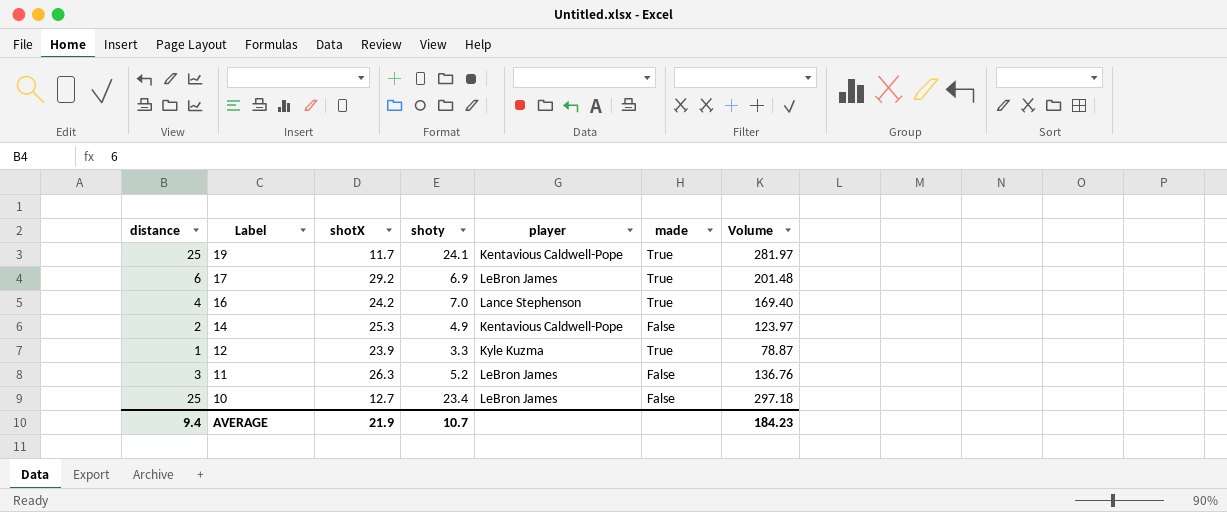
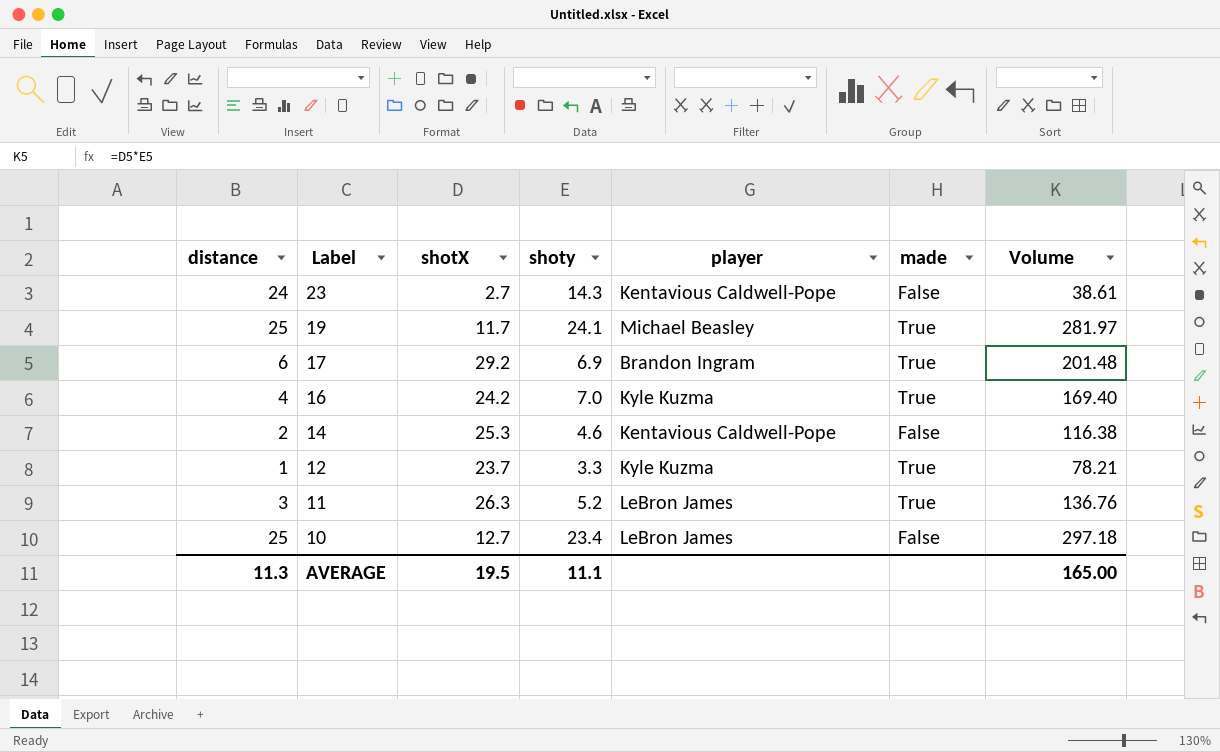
row 23: none -> 24 | 2.7 | 14.3 | Kentavious Caldwell-Pope | False | 38.61
19 | player: Kentavious Caldwell-Pope -> Michael Beasley
17 | player: LeBron James -> Brandon Ingram
16 | player: Lance Stephenson -> Kyle Kuzma
14 | shoty: 4.9 -> 4.6
14 | Volume: 123.97 -> 116.38
12 | shotX: 23.9 -> 23.7
12 | Volume: 78.87 -> 78.21
11 | made: False -> True
AVERAGE | distance: 9.4 -> 11.3
AVERAGE | shotX: 21.9 -> 19.5
AVERAGE | shoty: 10.7 -> 11.1
AVERAGE | Volume: 184.23 -> 165.00

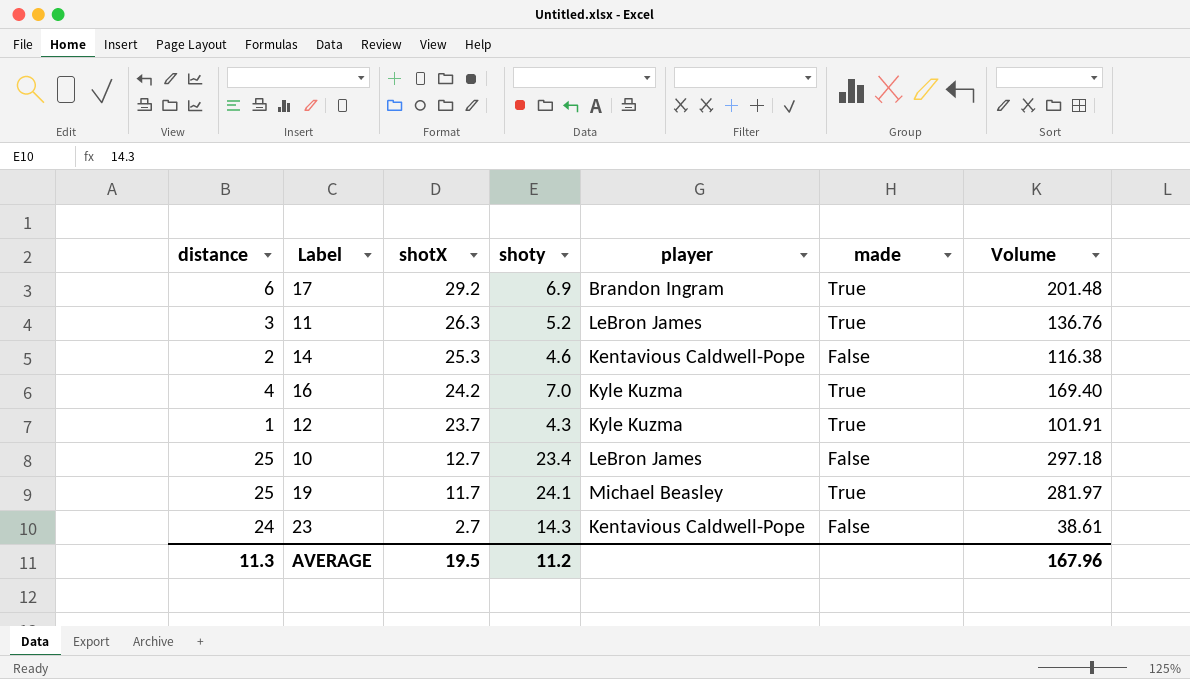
row order: Label descending -> shotX descending
12 | shoty: 3.3 -> 4.3
12 | Volume: 78.21 -> 101.91
AVERAGE | shoty: 11.1 -> 11.2
AVERAGE | Volume: 165.00 -> 167.96

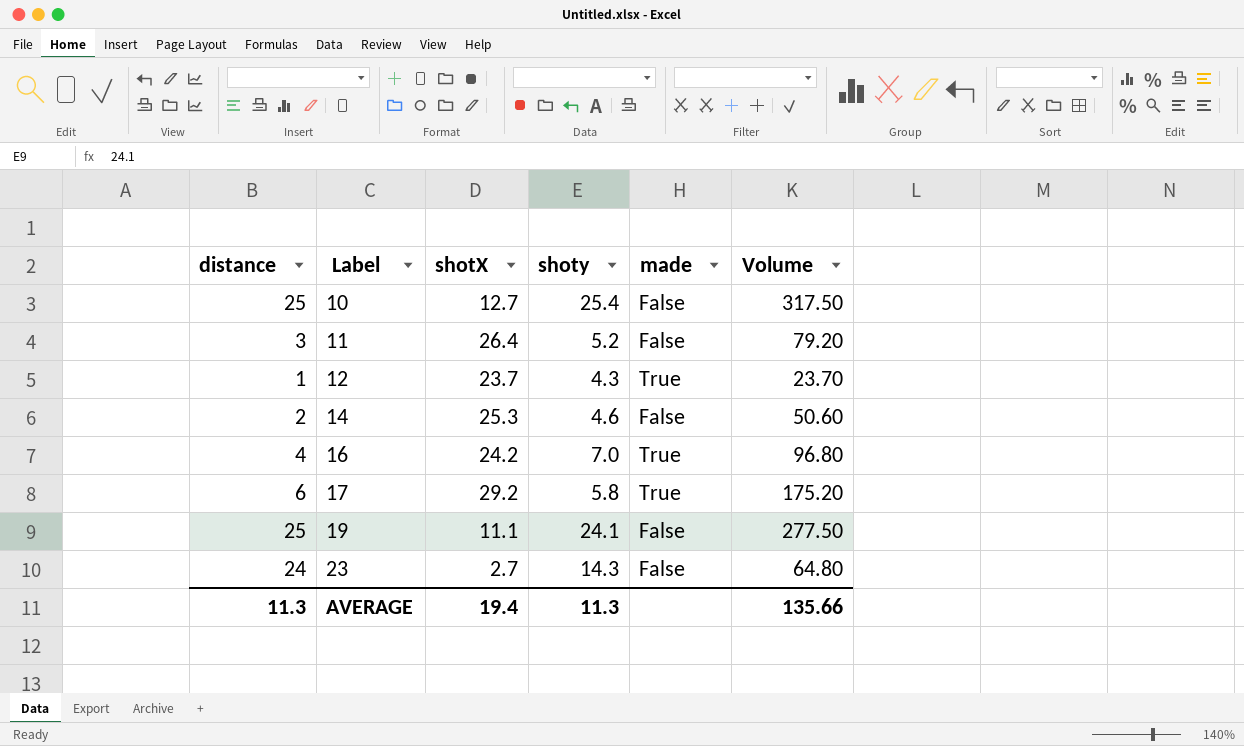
row order: shotX descending -> Label ascending
column player | position: 5 -> none
column Volume | formula: [shotX] * [shoty] -> [distance] * [shotX]
10 | shoty: 23.4 -> 25.4
11 | shotX: 26.3 -> 26.4
11 | made: True -> False
17 | shoty: 6.9 -> 5.8
19 | shotX: 11.7 -> 11.1
19 | made: True -> False
AVERAGE | shotX: 19.5 -> 19.4
AVERAGE | shoty: 11.2 -> 11.3
AVERAGE | Volume: 167.96 -> 135.66

